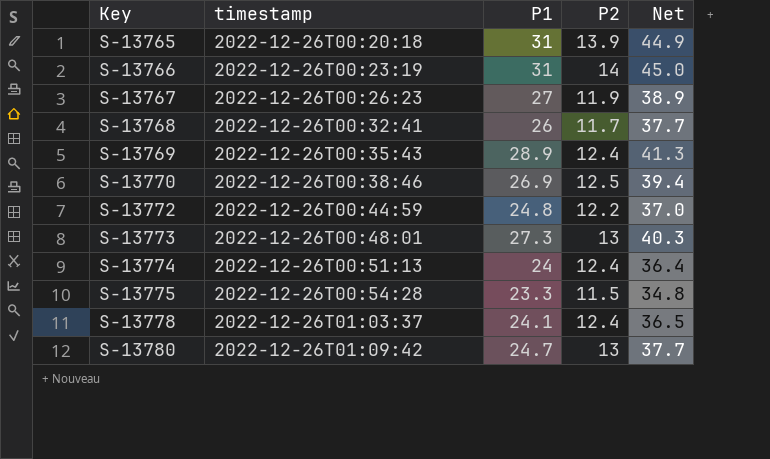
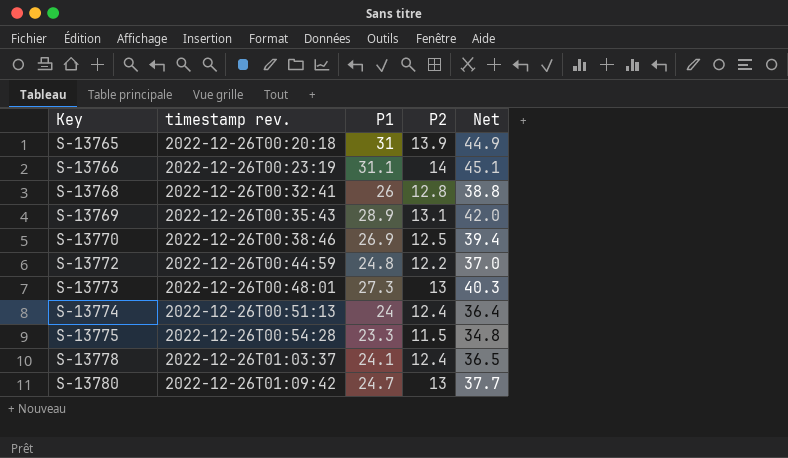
column name: timestamp -> timestamp rev.
row S-13767: 2022-12-26T00:26:23 | 27 | 11.9 | 38.9 -> none
S-13766 | P1: 31 -> 31.1
S-13766 | Net: 45.0 -> 45.1
S-13768 | P2: 11.7 -> 12.8
S-13768 | Net: 37.7 -> 38.8
S-13769 | P2: 12.4 -> 13.1
S-13769 | Net: 41.3 -> 42.0

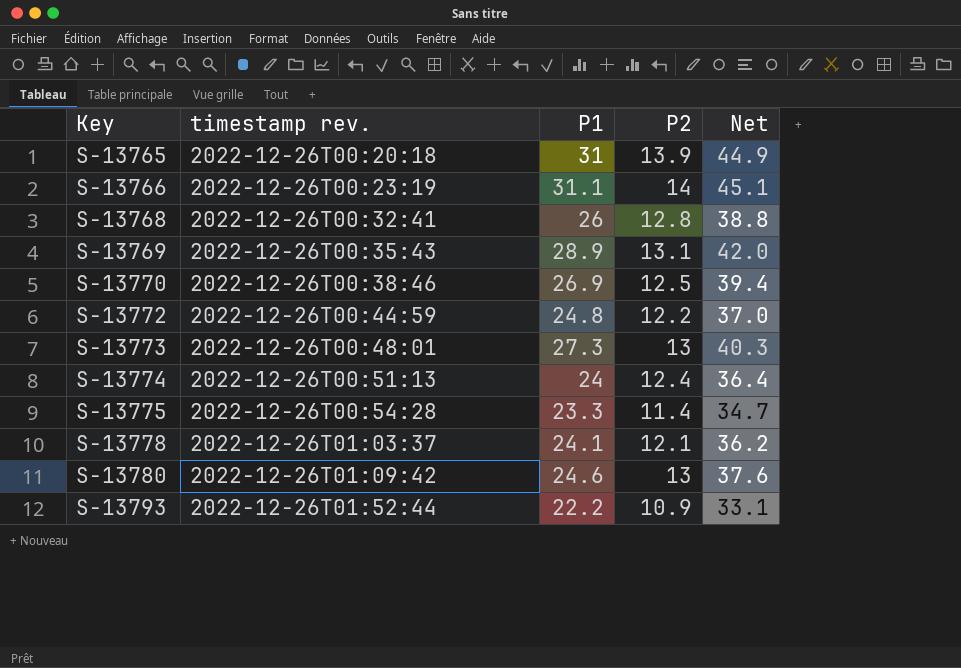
S-13775 | P2: 11.5 -> 11.4
S-13775 | Net: 34.8 -> 34.7
S-13778 | P2: 12.4 -> 12.1
S-13778 | Net: 36.5 -> 36.2
S-13780 | P1: 24.7 -> 24.6
S-13780 | Net: 37.7 -> 37.6
row S-13793: none -> 2022-12-26T01:52:44 | 22.2 | 10.9 | 33.1

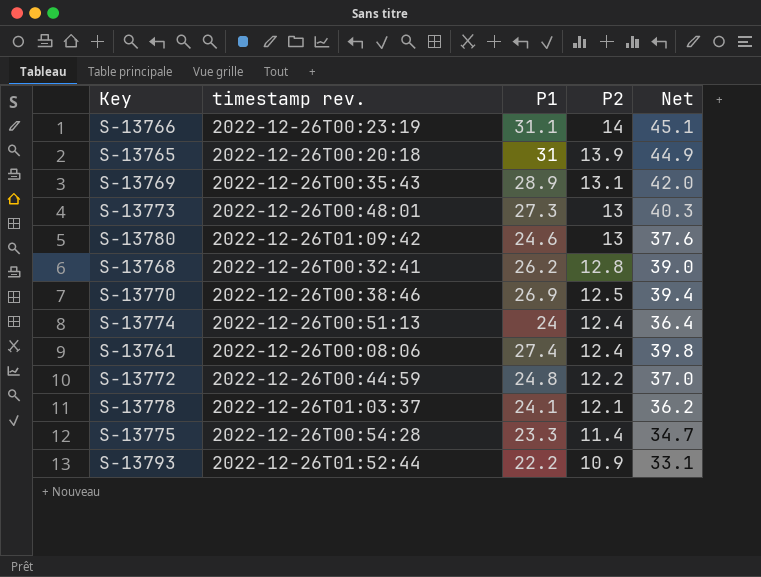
row order: Key ascending -> P2 descending
S-13768 | P1: 26 -> 26.2
S-13768 | Net: 38.8 -> 39.0
row S-13761: none -> 2022-12-26T00:08:06 | 27.4 | 12.4 | 39.8

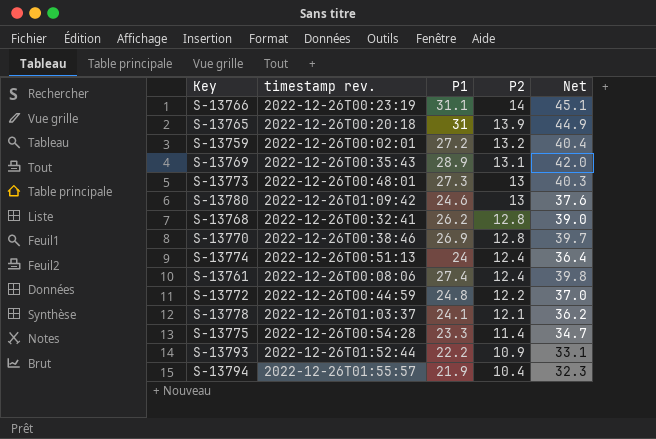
row S-13759: none -> 2022-12-26T00:02:01 | 27.2 | 13.2 | 40.4
S-13770 | P2: 12.5 -> 12.8
S-13770 | Net: 39.4 -> 39.7
row S-13794: none -> 2022-12-26T01:55:57 | 21.9 | 10.4 | 32.3

